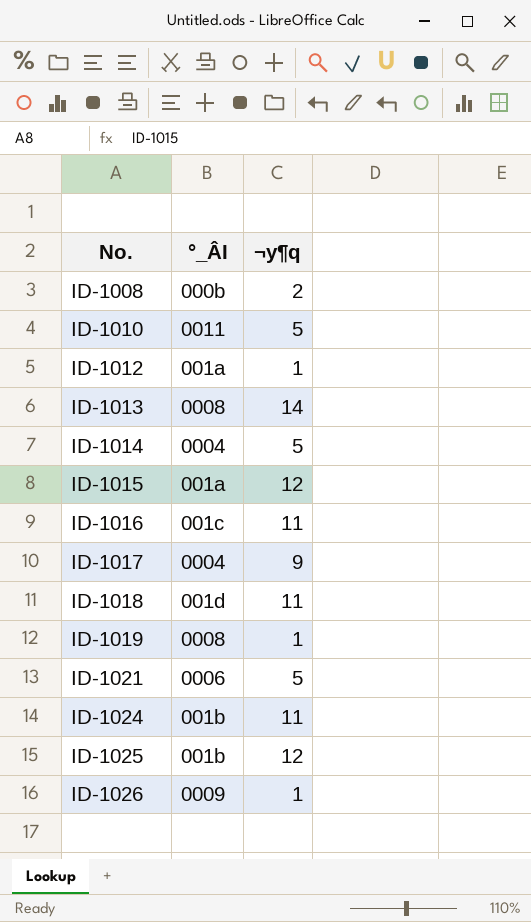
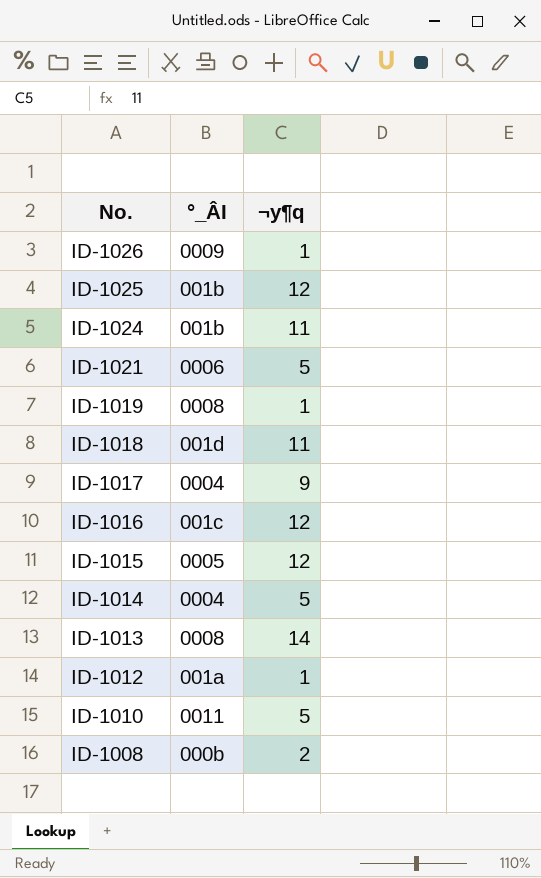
row order: No. ascending -> No. descending
ID-1016 | ¬y¶q: 11 -> 12
ID-1015 | °_ÂI: 001a -> 0005

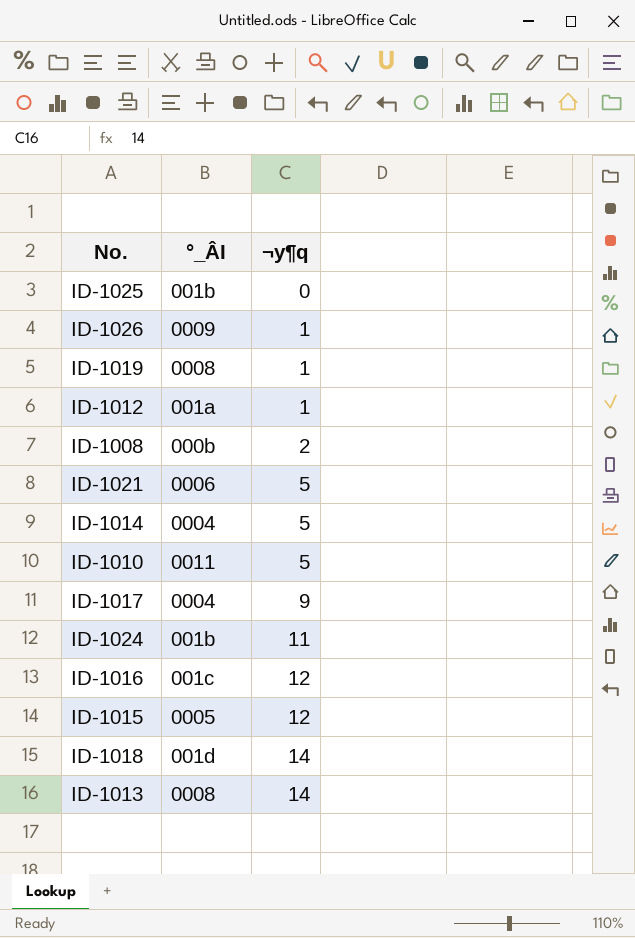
row order: No. descending -> ¬y¶q ascending
ID-1025 | ¬y¶q: 12 -> 0
ID-1018 | ¬y¶q: 11 -> 14

